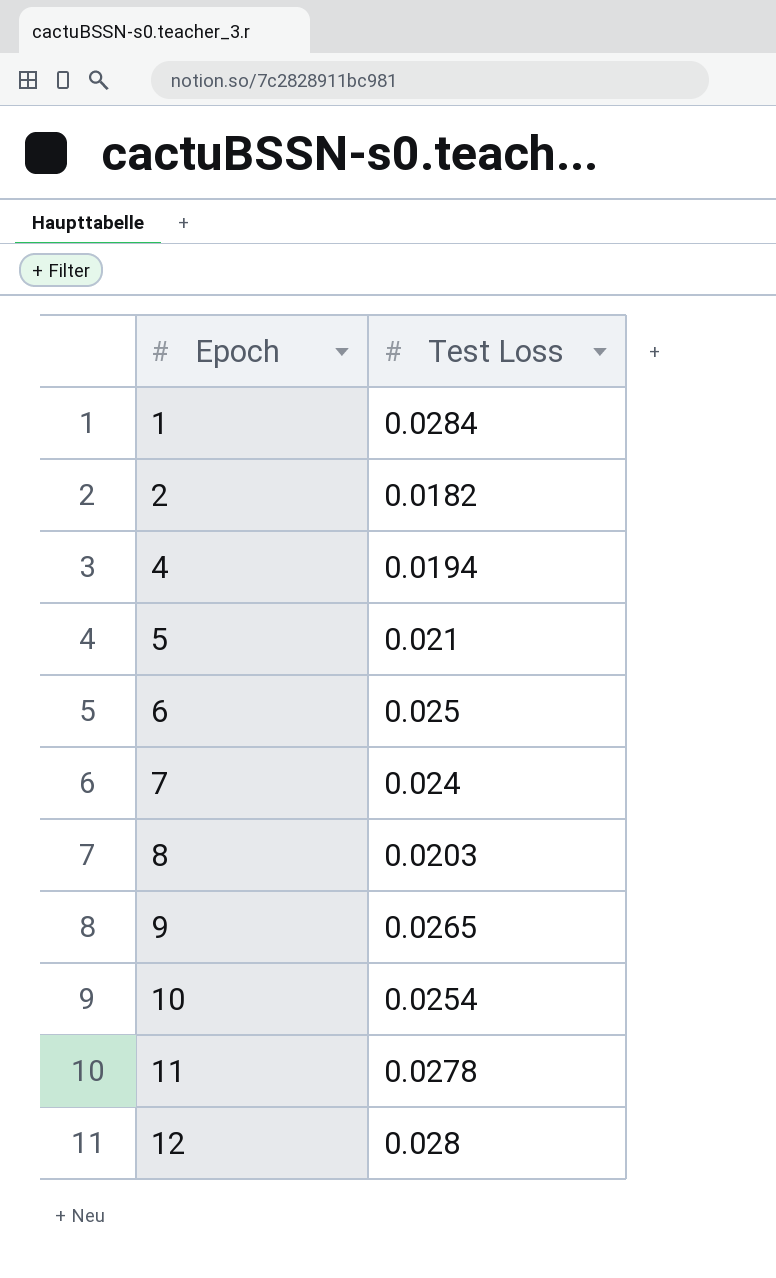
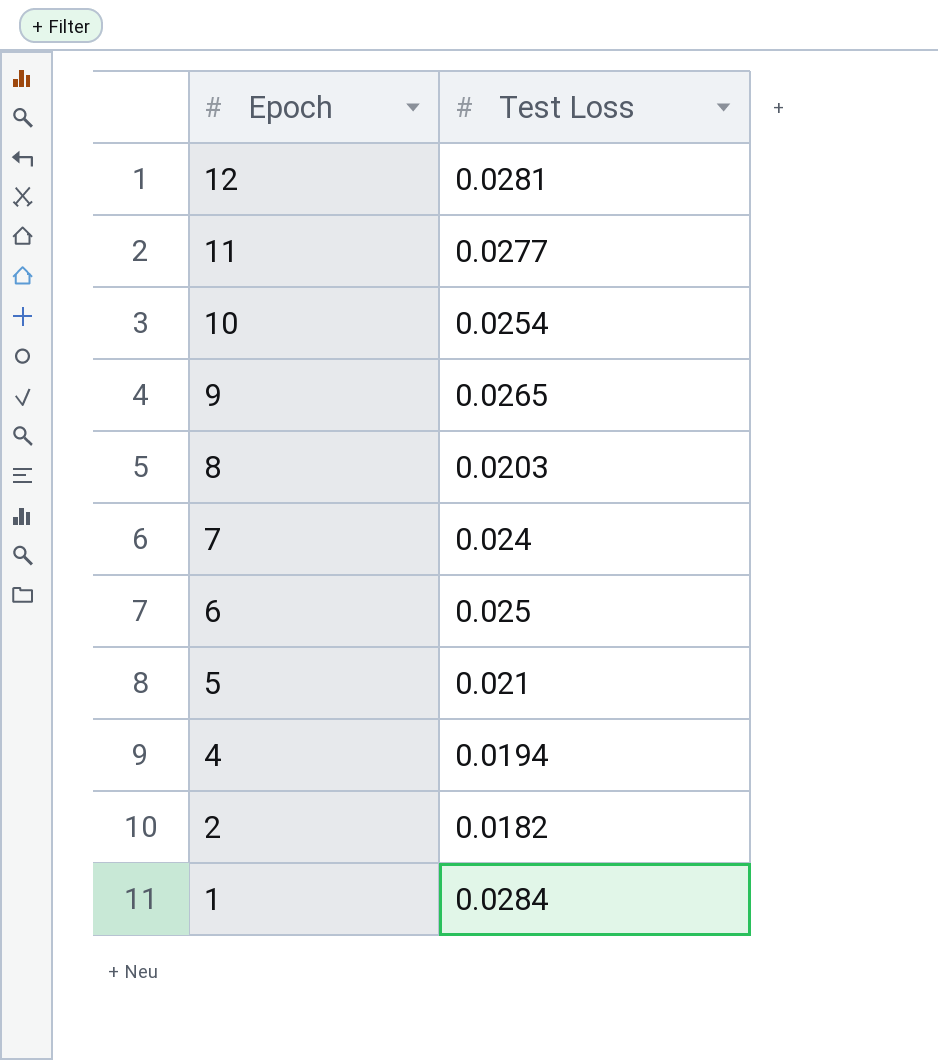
row order: Epoch ascending -> Epoch descending
12 | Test Loss: 0.028 -> 0.0281
11 | Test Loss: 0.0278 -> 0.0277

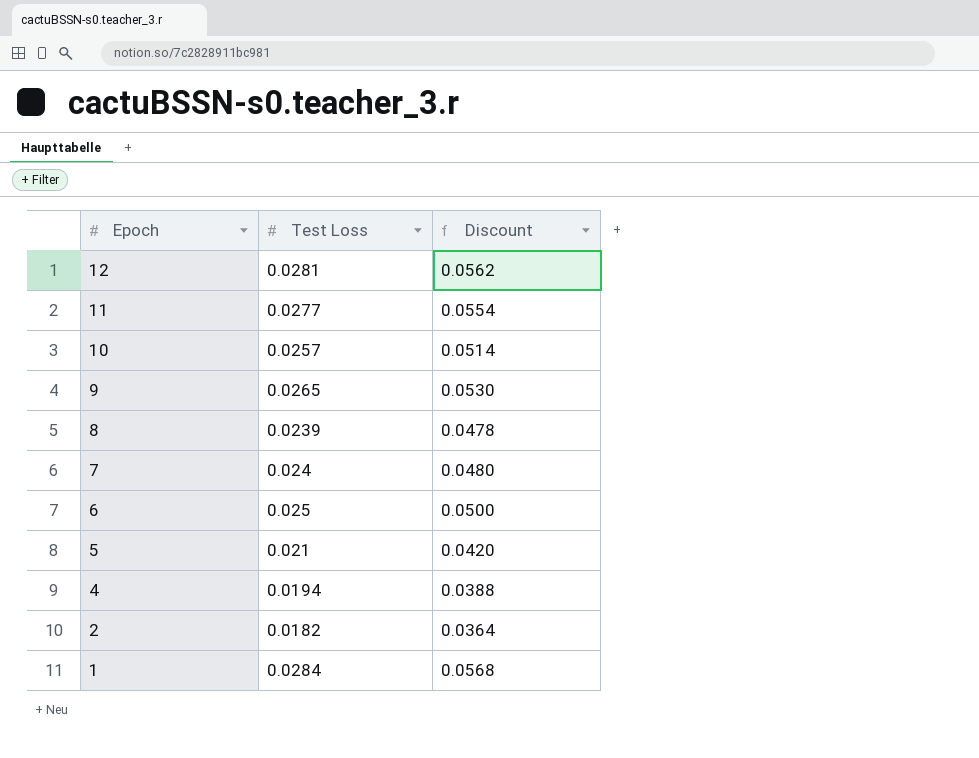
column Discount | formula: none -> [Test Loss] * 2
10 | Test Loss: 0.0254 -> 0.0257
8 | Test Loss: 0.0203 -> 0.0239

